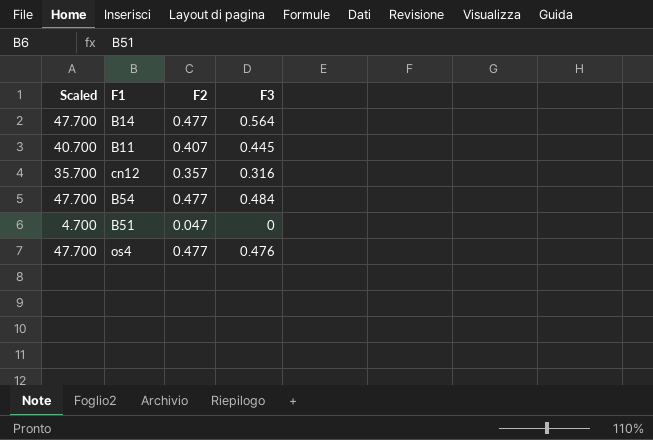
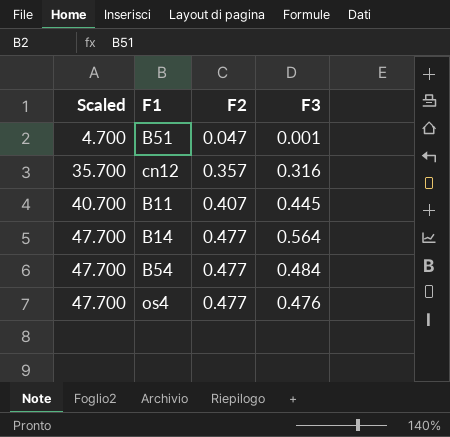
row order: none -> Scaled ascending
B51 | F3: 0 -> 0.001

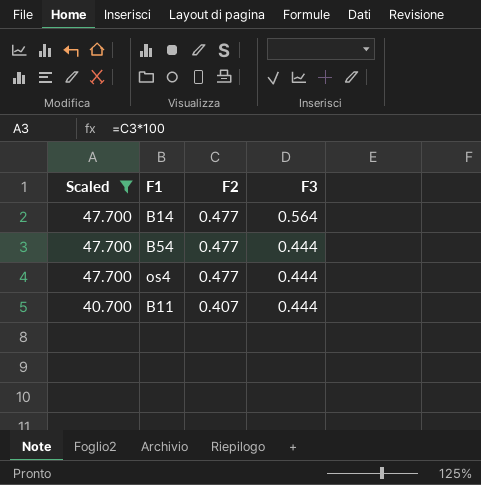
filter: none -> Scaled >= 40.700
row order: Scaled ascending -> Scaled descending
B54 | F3: 0.484 -> 0.444
os4 | F3: 0.476 -> 0.444
B11 | F3: 0.445 -> 0.444

